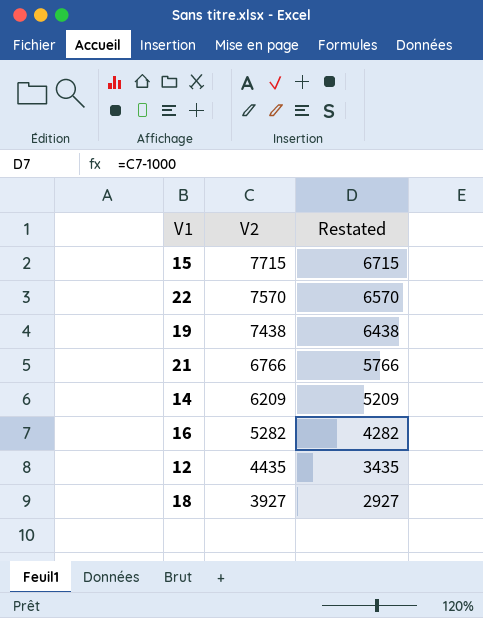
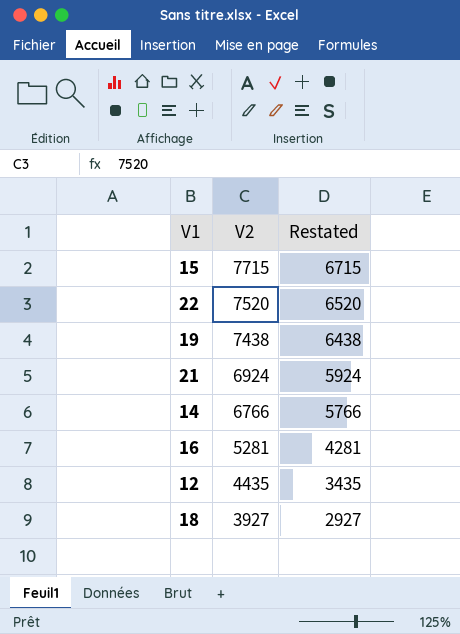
22 | V2: 7570 -> 7520
22 | Restated: 6570 -> 6520
21 | V2: 6766 -> 6924
21 | Restated: 5766 -> 5924
14 | V2: 6209 -> 6766
14 | Restated: 5209 -> 5766
16 | V2: 5282 -> 5281
16 | Restated: 4282 -> 4281

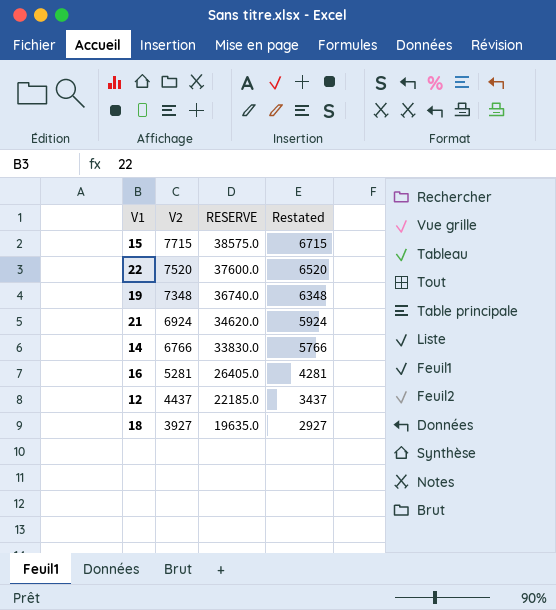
column RESERVE | formula: none -> [V2] * 5
19 | V2: 7438 -> 7348
19 | Restated: 6438 -> 6348
12 | V2: 4435 -> 4437
12 | Restated: 3435 -> 3437

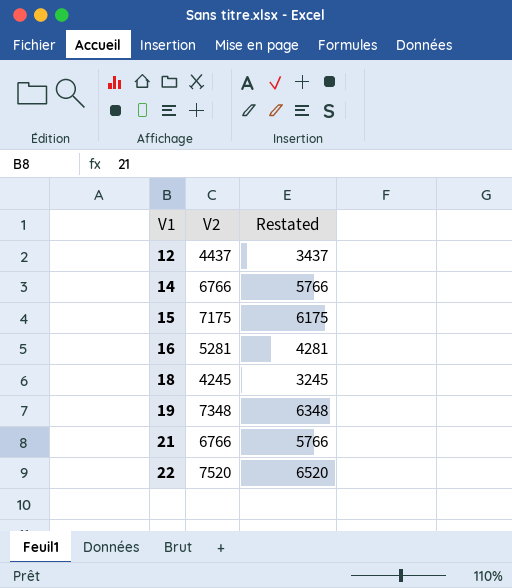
row order: V2 descending -> V1 ascending
column RESERVE | formula: [V2] * 5 -> none
15 | V2: 7715 -> 7175
15 | Restated: 6715 -> 6175
18 | V2: 3927 -> 4245
18 | Restated: 2927 -> 3245
21 | V2: 6924 -> 6766
21 | Restated: 5924 -> 5766

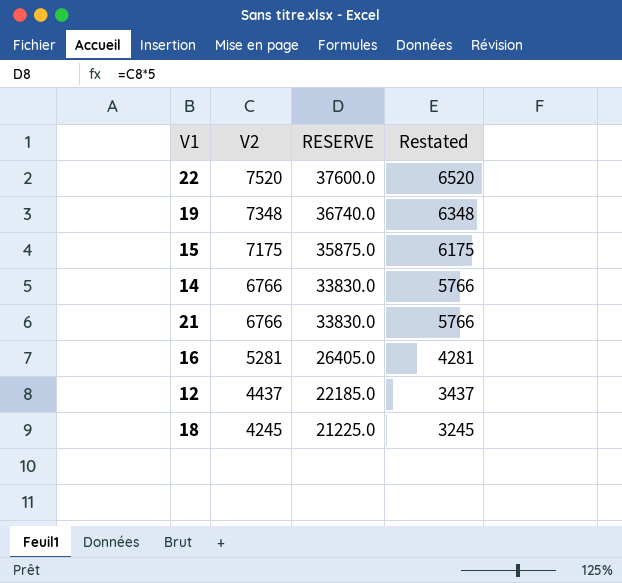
row order: V1 ascending -> V2 descending
column RESERVE | formula: none -> [V2] * 5

